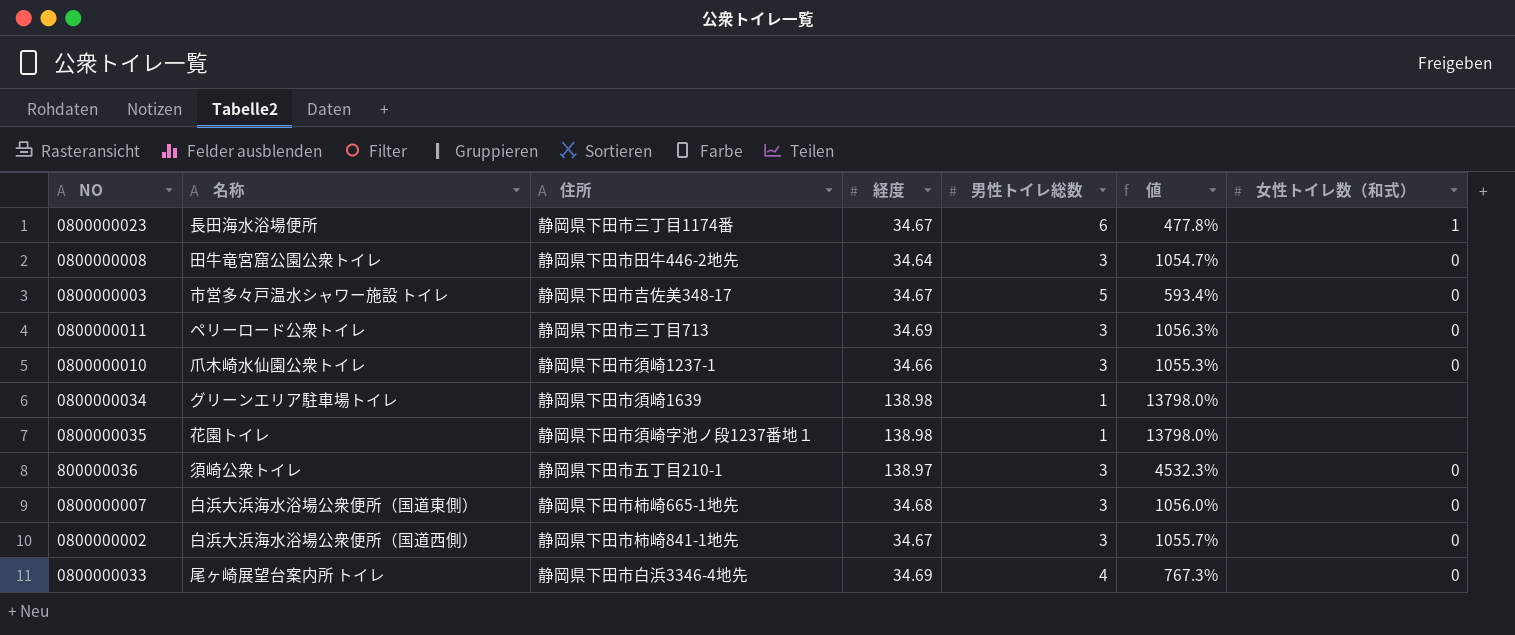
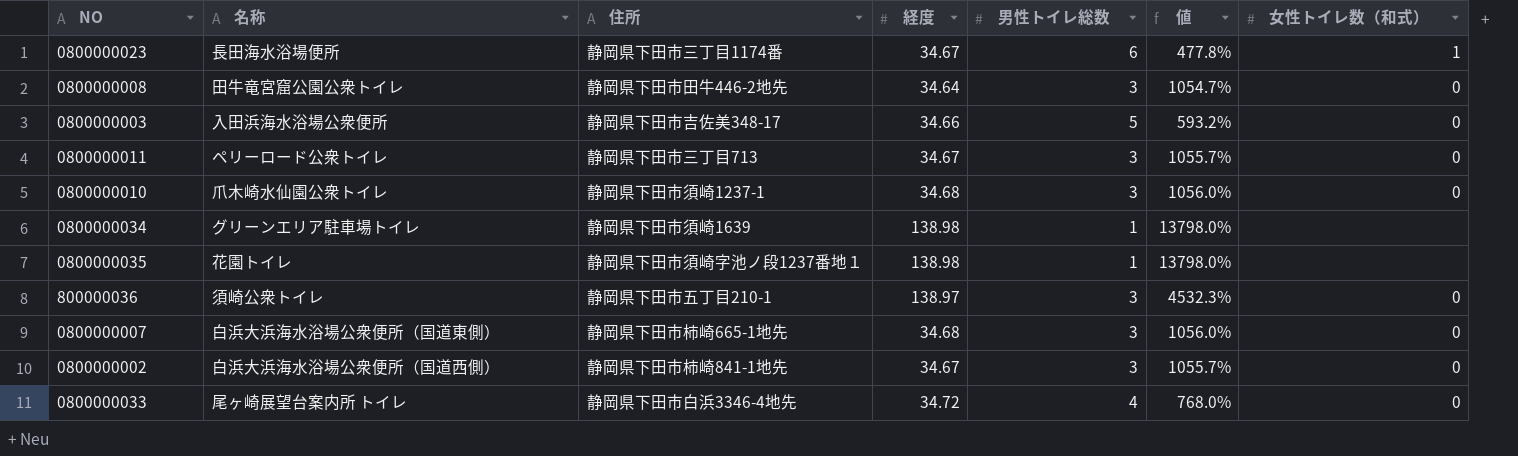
0800000003 | 名称: 市営多々戸温水シャワー施設 トイレ -> 入田浜海水浴場公衆便所
0800000003 | 経度: 34.67 -> 34.66
0800000003 | 値: 593.4% -> 593.2%
0800000011 | 経度: 34.69 -> 34.67
0800000011 | 値: 1056.3% -> 1055.7%
0800000010 | 経度: 34.66 -> 34.68
0800000010 | 値: 1055.3% -> 1056.0%
0800000033 | 経度: 34.69 -> 34.72
0800000033 | 値: 767.3% -> 768.0%

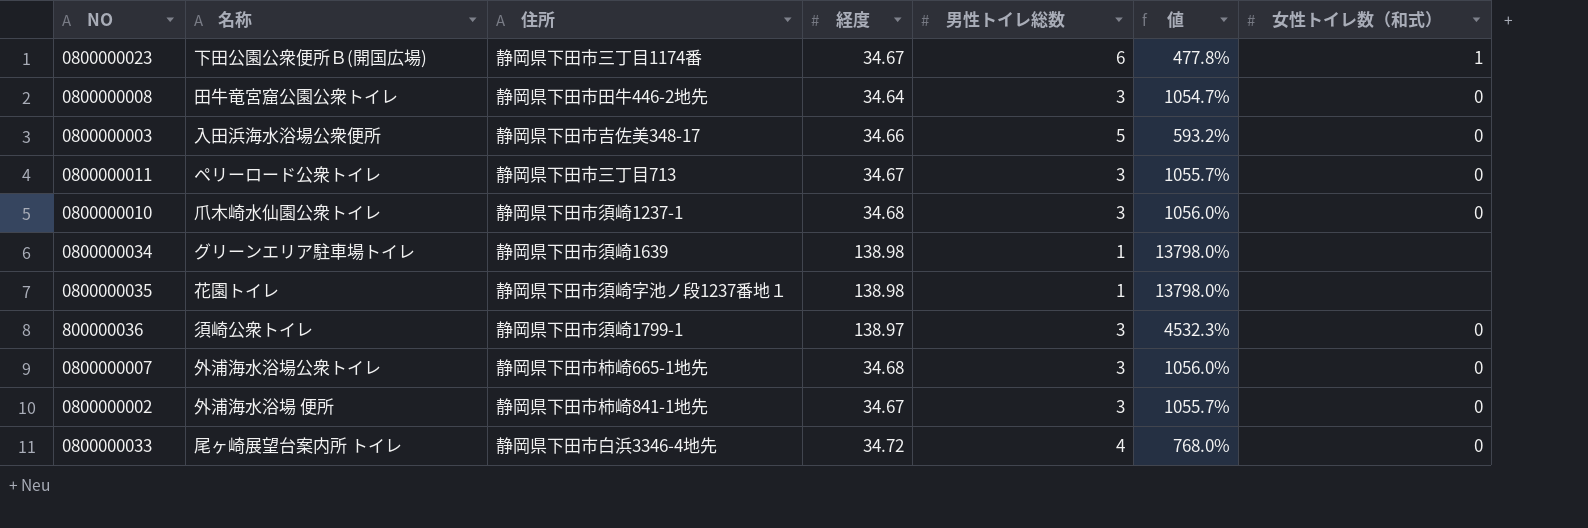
0800000023 | 名称: 長田海水浴場便所 -> 下田公園公衆便所Ｂ(開国広場)
800000036 | 住所: 静岡県下田市五丁目210-1 -> 静岡県下田市須崎1799-1
0800000007 | 名称: 白浜大浜海水浴場公衆便所（国道東側） -> 外浦海水浴場公衆トイレ
0800000002 | 名称: 白浜大浜海水浴場公衆便所（国道西側） -> 外浦海水浴場 便所

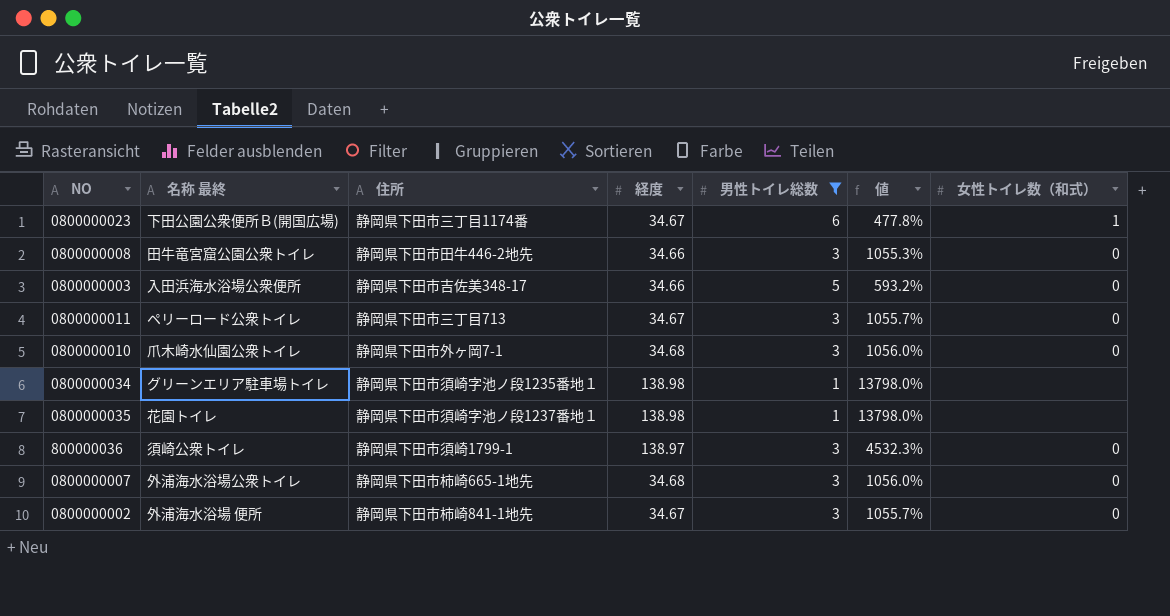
filter: none -> 男性トイレ総数 != 4
column name: 名称 -> 名称 最終
0800000008 | 経度: 34.64 -> 34.66
0800000008 | 値: 1054.7% -> 1055.3%
0800000010 | 住所: 静岡県下田市須崎1237-1 -> 静岡県下田市外ヶ岡7-1
0800000034 | 住所: 静岡県下田市須崎1639 -> 静岡県下田市須崎字池ノ段1235番地１

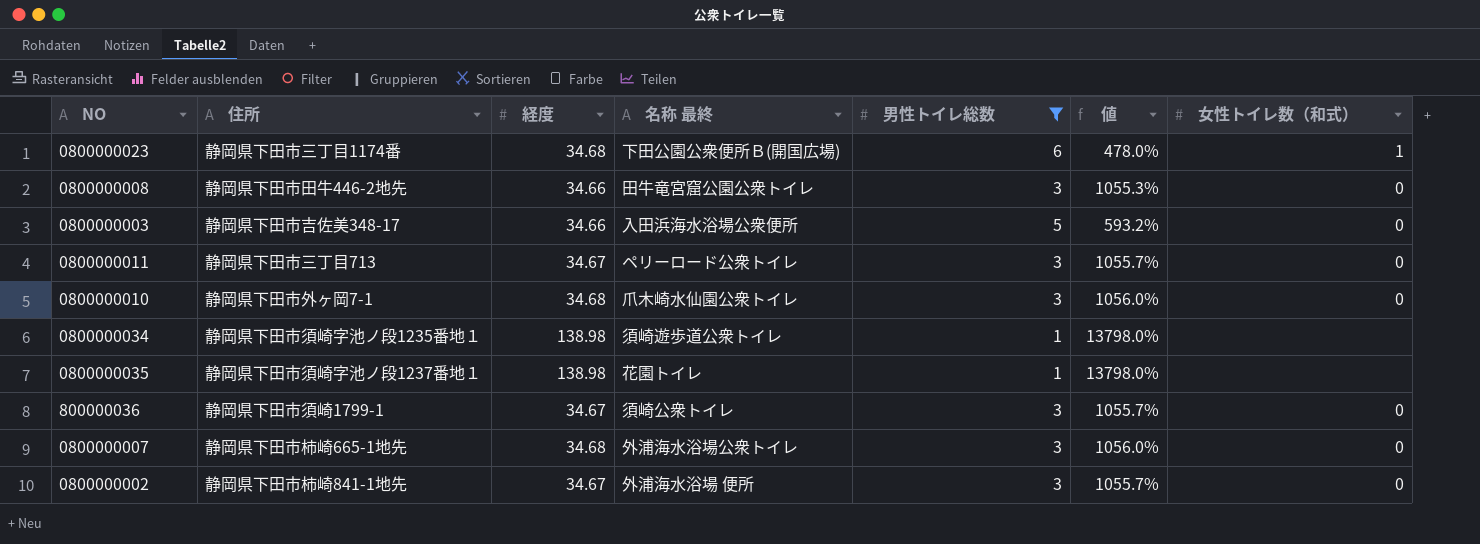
column 名称 最終 | position: 2 -> 4
0800000023 | 経度: 34.67 -> 34.68
0800000023 | 値: 477.8% -> 478.0%
0800000034 | 名称 最終: グリーンエリア駐車場トイレ -> 須崎遊歩道公衆トイレ
800000036 | 経度: 138.97 -> 34.67
800000036 | 値: 4532.3% -> 1055.7%

